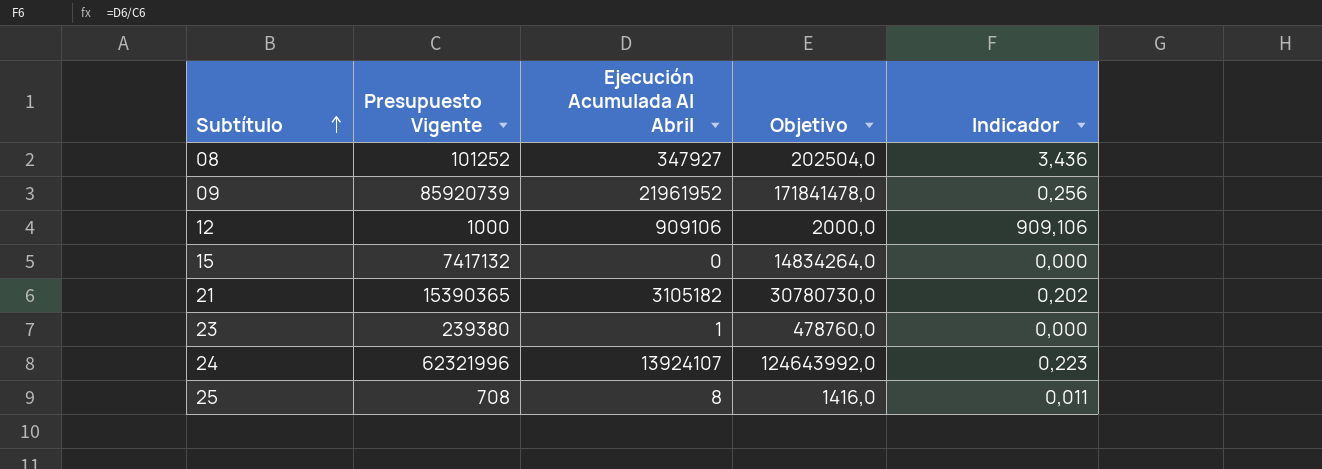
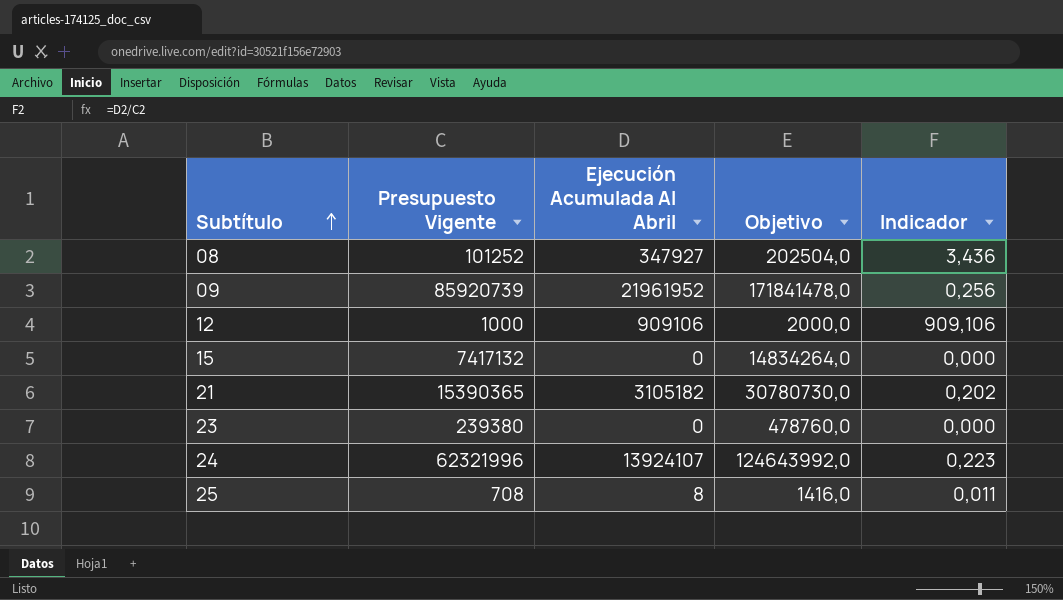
23 | Ejecución Acumulada Al Abril: 1 -> 0

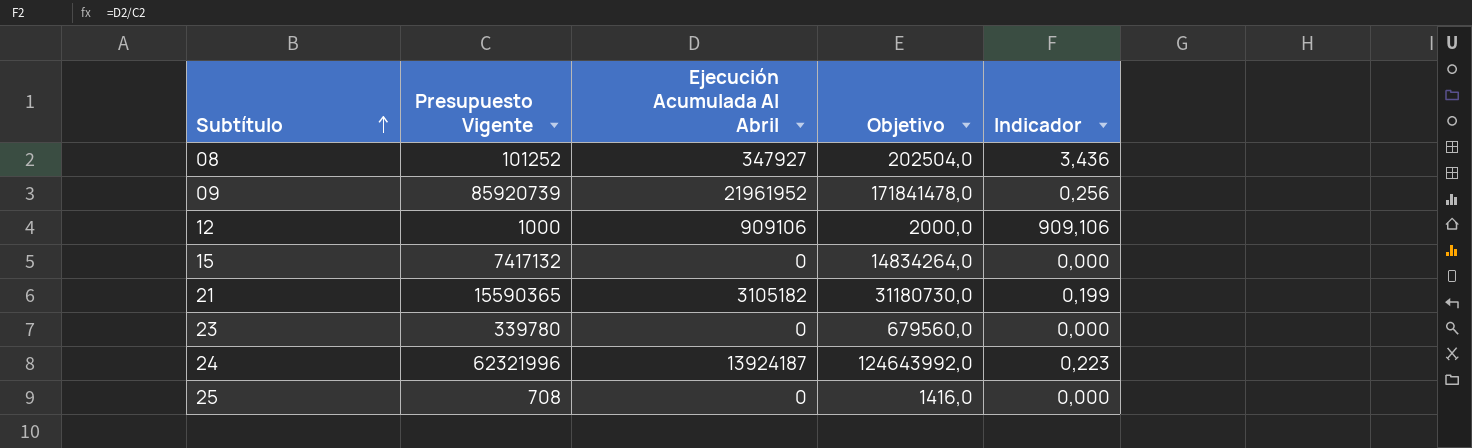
21 | Presupuesto Vigente: 15390365 -> 15590365
21 | Objetivo: 30780730,0 -> 31180730,0
21 | Indicador: 0,202 -> 0,199
23 | Presupuesto Vigente: 239380 -> 339780
23 | Objetivo: 478760,0 -> 679560,0
24 | Ejecución Acumulada Al Abril: 13924107 -> 13924187
25 | Ejecución Acumulada Al Abril: 8 -> 0
25 | Indicador: 0,011 -> 0,000

